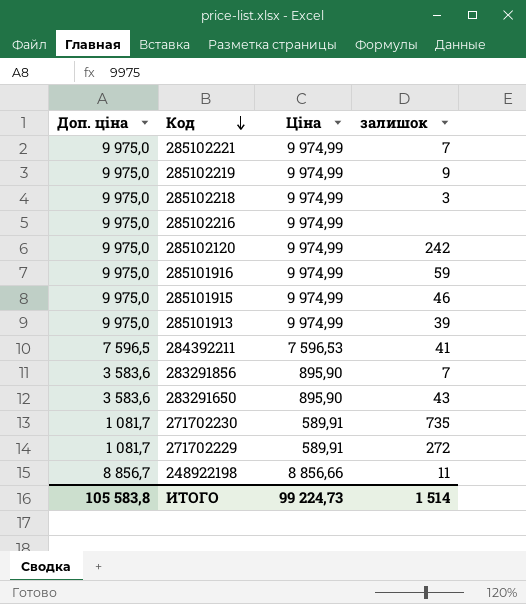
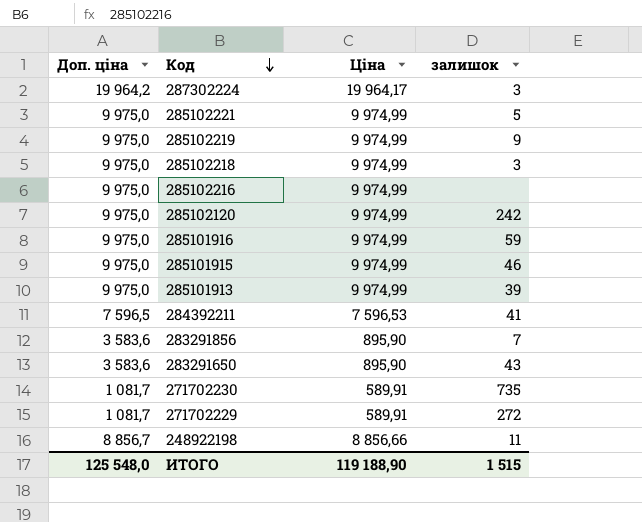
row 287302224: none -> 19 964,2 | 19 964,17 | 3
285102221 | залишок: 7 -> 5
ИТОГО | Доп. ціна: 105 583,8 -> 125 548,0
ИТОГО | Ціна: 99 224,73 -> 119 188,90
ИТОГО | залишок: 1 514 -> 1 515

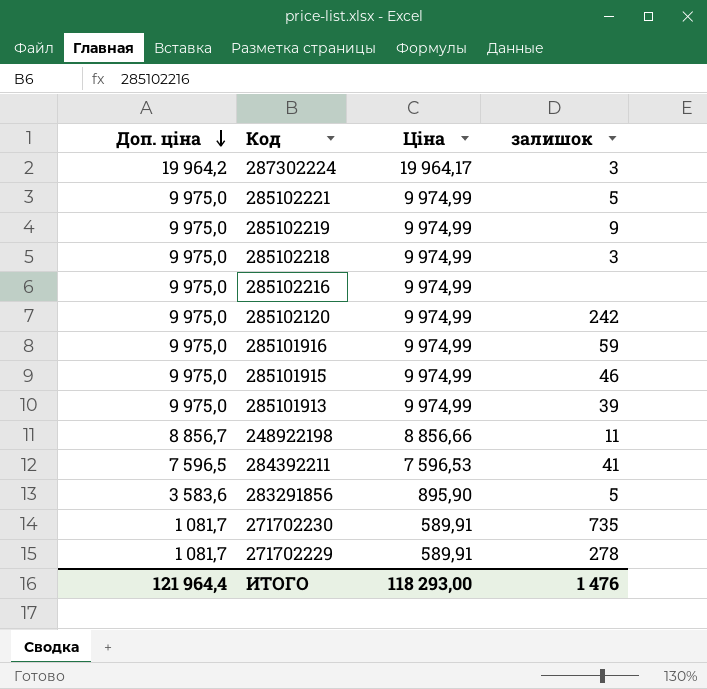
row order: Код descending -> Доп. ціна descending
row 283291650: 3 583,6 | 895,90 | 43 -> none
283291856 | залишок: 7 -> 5
271702229 | залишок: 272 -> 278
ИТОГО | Доп. ціна: 125 548,0 -> 121 964,4
ИТОГО | Ціна: 119 188,90 -> 118 293,00
ИТОГО | залишок: 1 515 -> 1 476

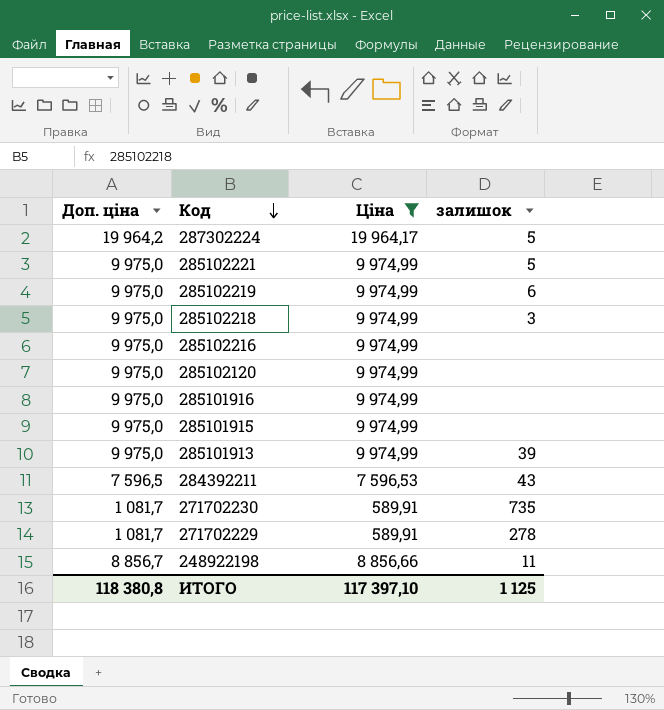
filter: none -> Ціна != 895,90
row order: Доп. ціна descending -> Код descending
287302224 | залишок: 3 -> 5
285102219 | залишок: 9 -> 6
285102120 | залишок: 242 -> none
285101916 | залишок: 59 -> none
285101915 | залишок: 46 -> none
284392211 | залишок: 41 -> 43
ИТОГО | Доп. ціна: 121 964,4 -> 118 380,8
ИТОГО | Ціна: 118 293,00 -> 117 397,10
ИТОГО | залишок: 1 476 -> 1 125

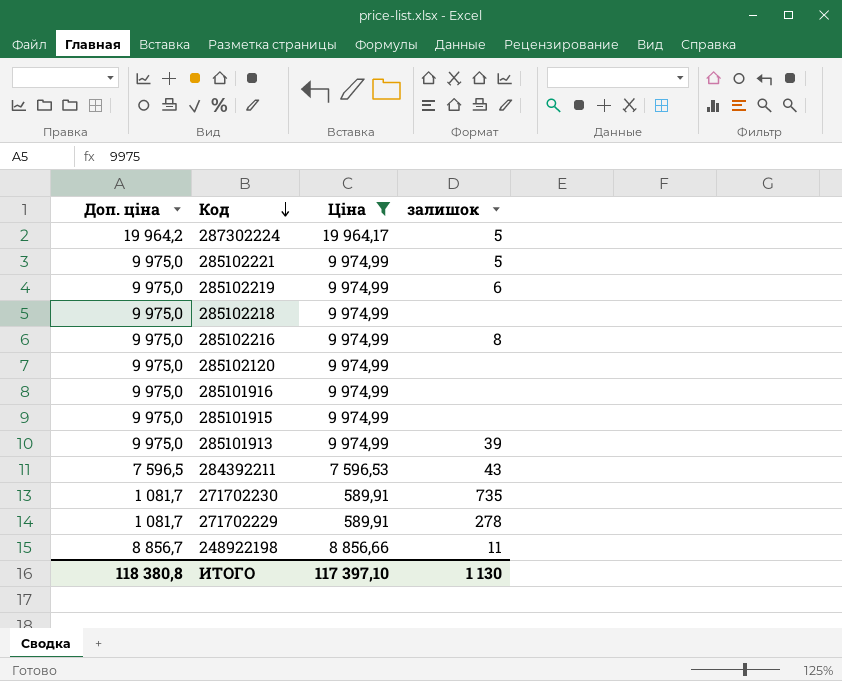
285102218 | залишок: 3 -> none
285102216 | залишок: none -> 8
ИТОГО | залишок: 1 125 -> 1 130

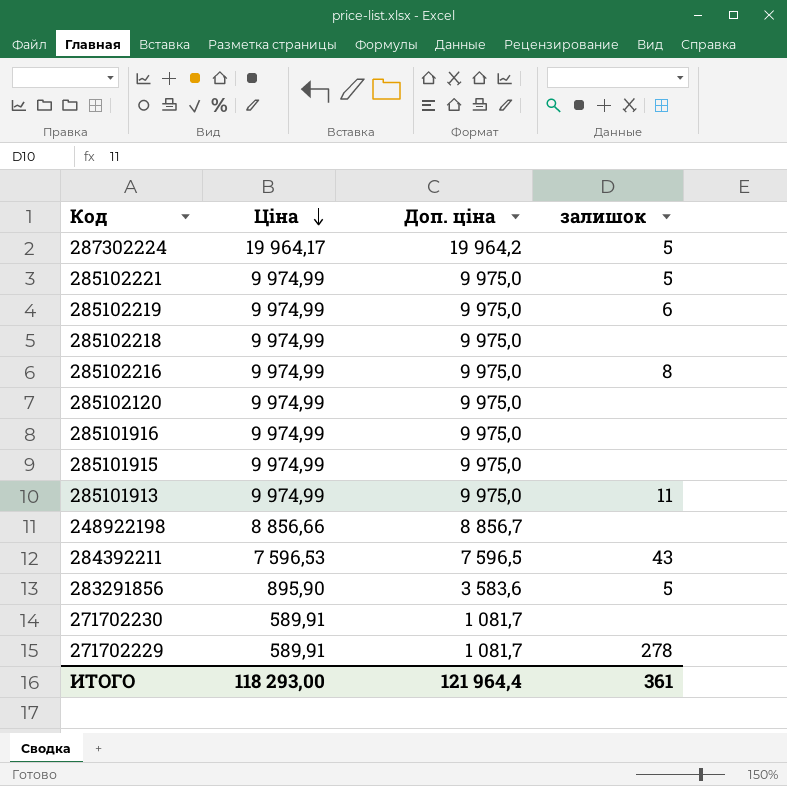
filter: Ціна != 895,90 -> none
row order: Код descending -> Ціна descending
column Доп. ціна | position: 1 -> 3
285101913 | залишок: 39 -> 11
248922198 | залишок: 11 -> none
271702230 | залишок: 735 -> none
ИТОГО | Ціна: 117 397,10 -> 118 293,00
ИТОГО | Доп. ціна: 118 380,8 -> 121 964,4
ИТОГО | залишок: 1 130 -> 361

